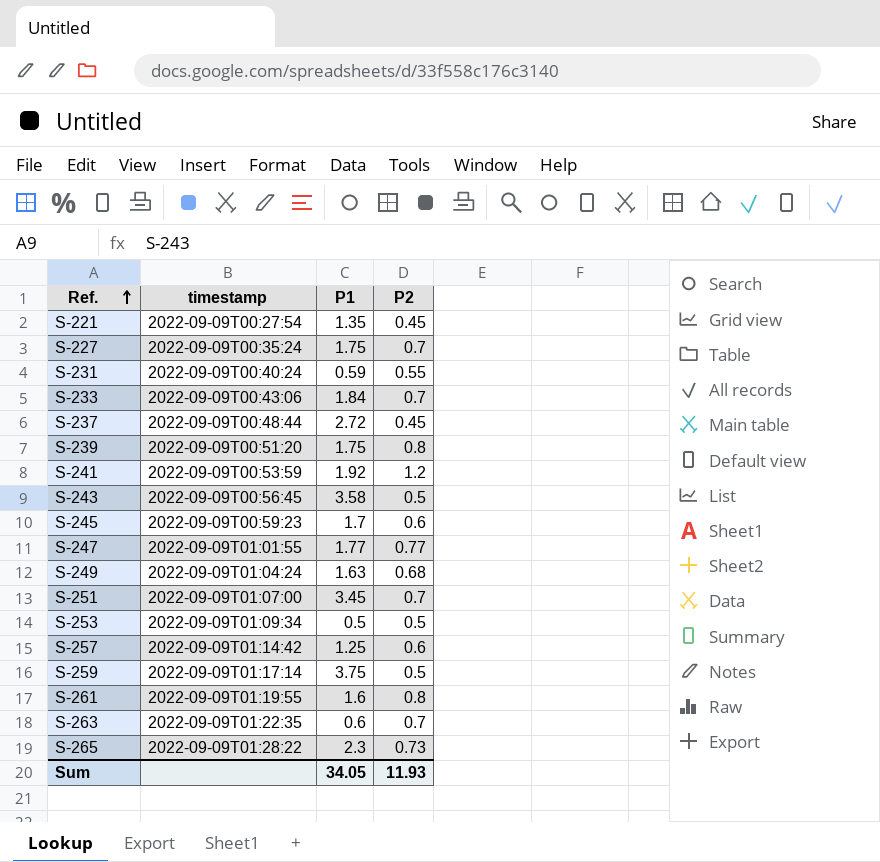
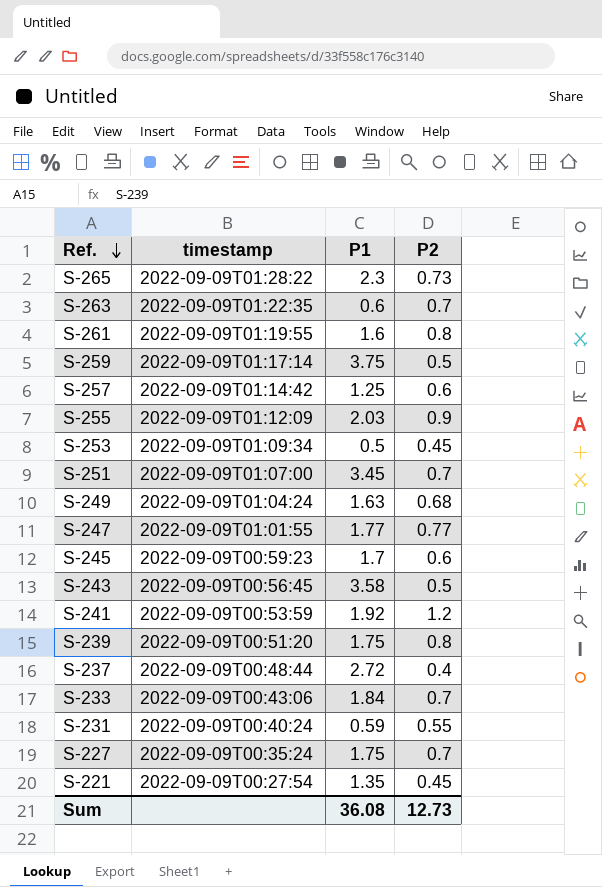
row order: Ref. ascending -> Ref. descending
row S-255: none -> 2022-09-09T01:12:09 | 2.03 | 0.9
S-253 | P2: 0.5 -> 0.45
S-237 | P2: 0.45 -> 0.4
Sum | P1: 34.05 -> 36.08
Sum | P2: 11.93 -> 12.73

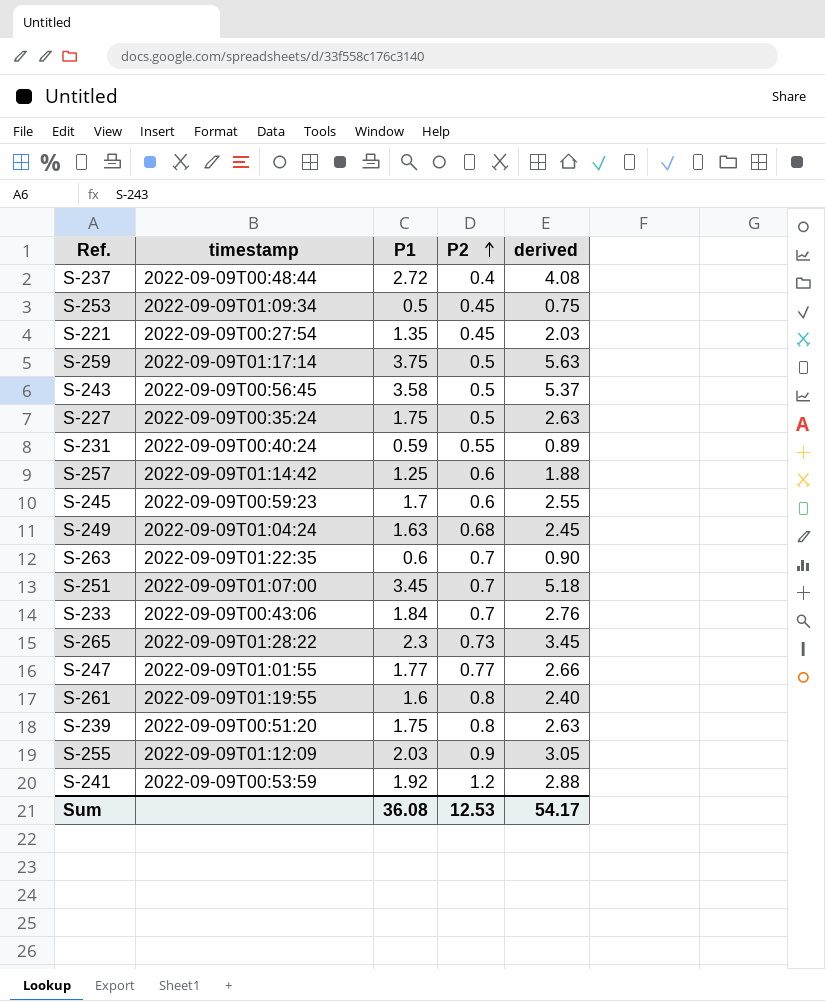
row order: Ref. descending -> P2 ascending
column derived | formula: none -> [P1] * 1.5
S-227 | P2: 0.7 -> 0.5
Sum | P2: 12.73 -> 12.53

